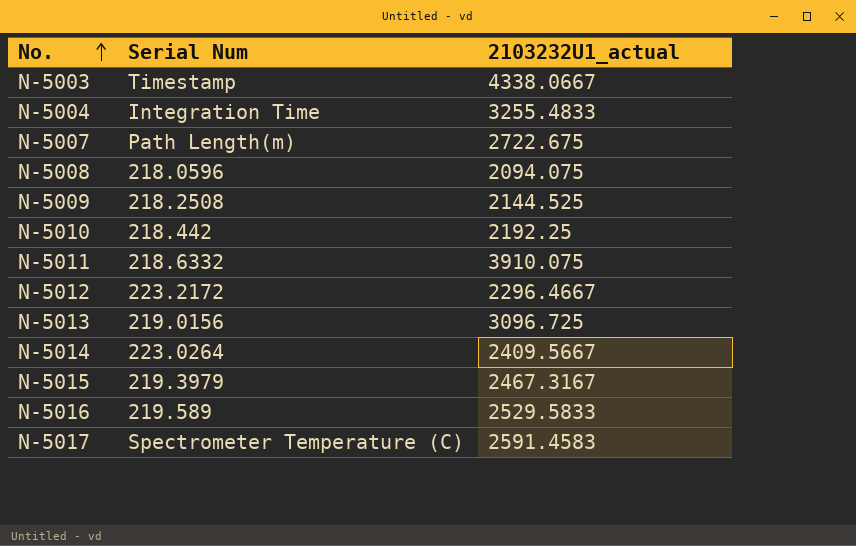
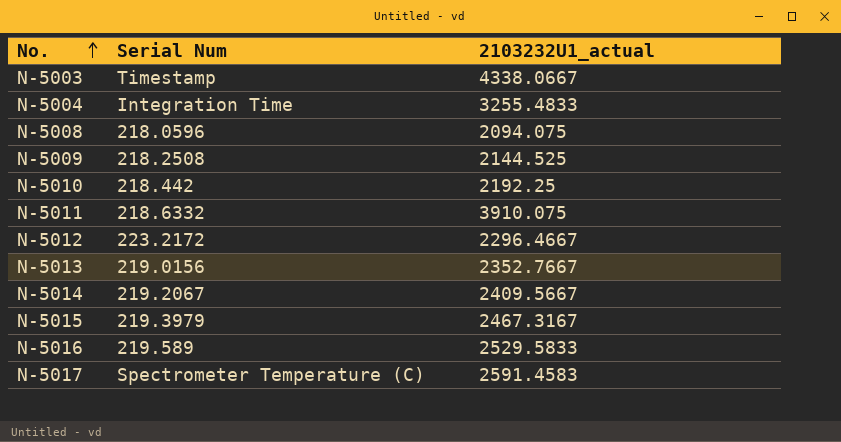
row N-5007: Path Length(m) | 2722.675 -> none
N-5013 | 2103232U1_actual: 3096.725 -> 2352.7667
N-5014 | Serial Num: 223.0264 -> 219.2067

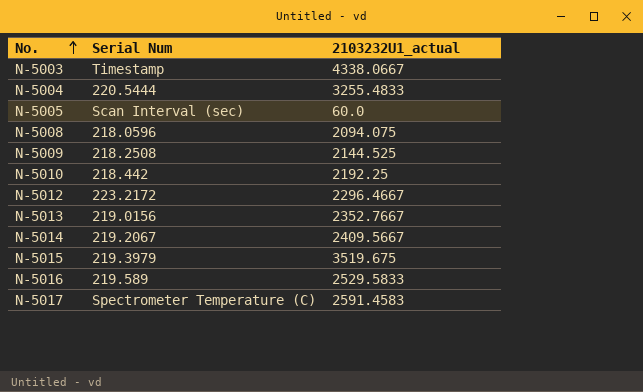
row N-5011: 218.6332 | 3910.075 -> none
N-5004 | Serial Num: Integration Time -> 220.5444
row N-5005: none -> Scan Interval (sec) | 60.0
N-5015 | 2103232U1_actual: 2467.3167 -> 3519.675

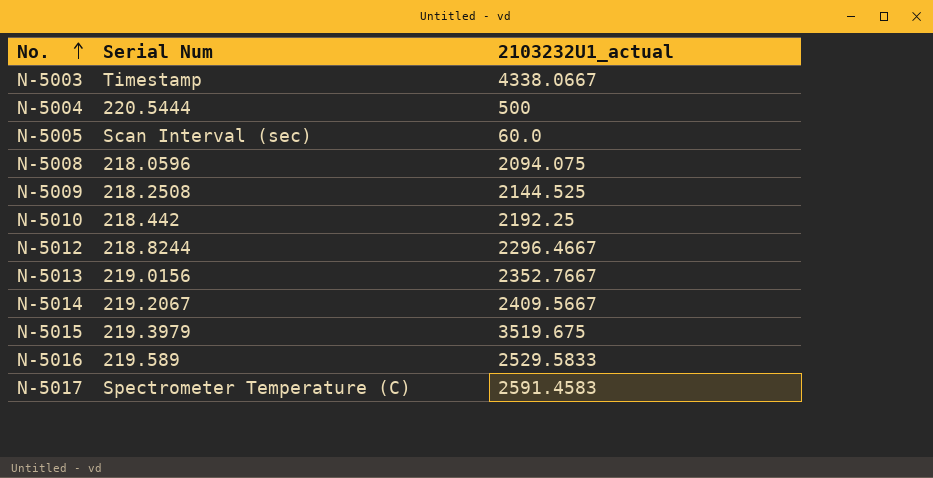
N-5004 | 2103232U1_actual: 3255.4833 -> 500
N-5012 | Serial Num: 223.2172 -> 218.8244

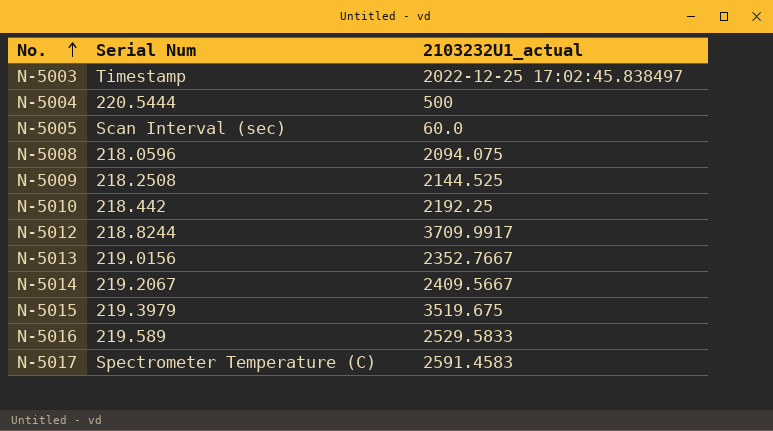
N-5003 | 2103232U1_actual: 4338.0667 -> 2022-12-25 17:02:45.838497
N-5012 | 2103232U1_actual: 2296.4667 -> 3709.9917

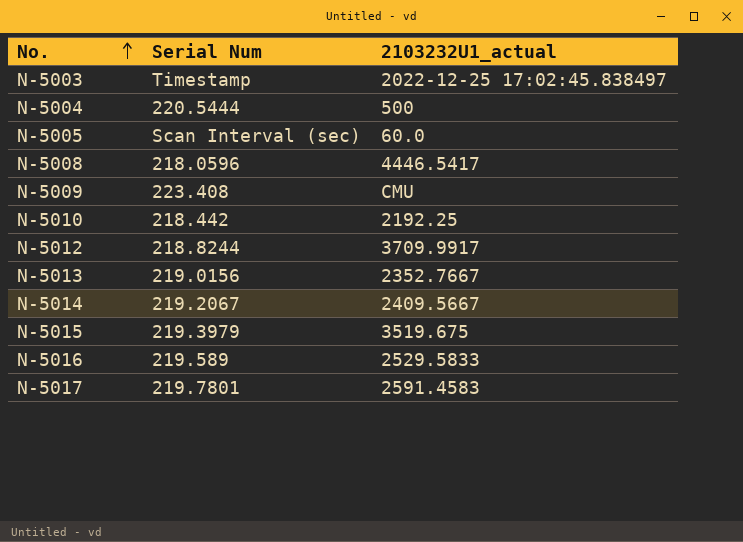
N-5008 | 2103232U1_actual: 2094.075 -> 4446.5417
N-5009 | Serial Num: 218.2508 -> 223.408
N-5009 | 2103232U1_actual: 2144.525 -> CMU
N-5017 | Serial Num: Spectrometer Temperature (C) -> 219.7801

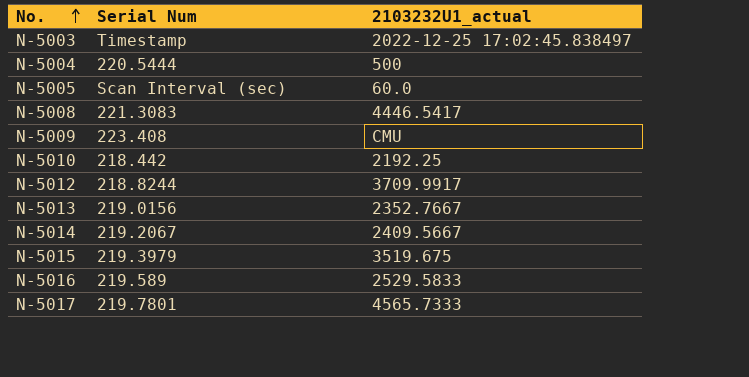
N-5008 | Serial Num: 218.0596 -> 221.3083
N-5017 | 2103232U1_actual: 2591.4583 -> 4565.7333

